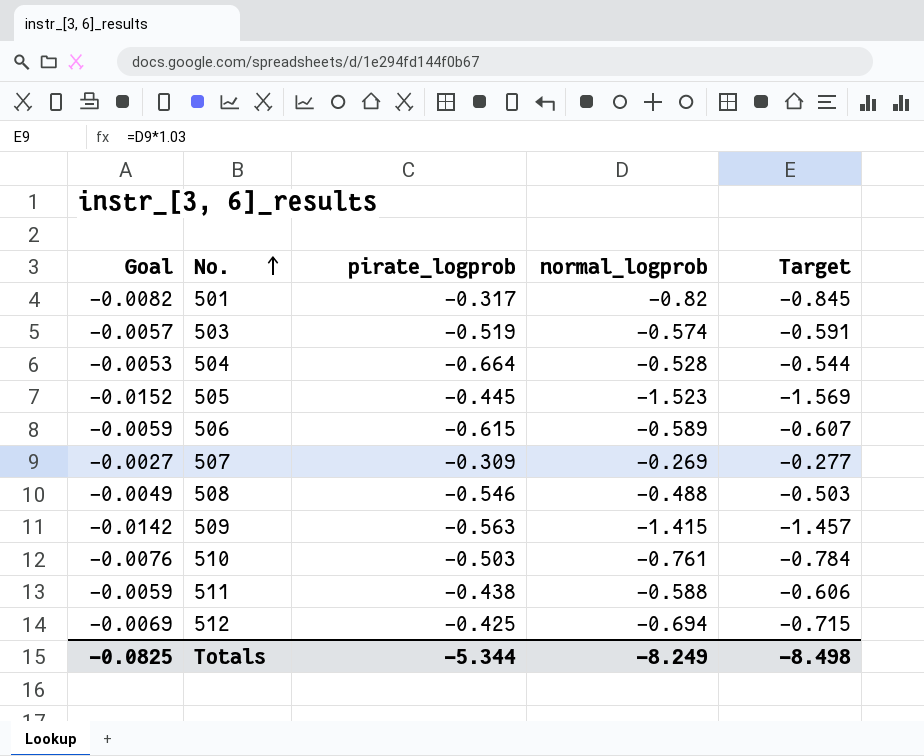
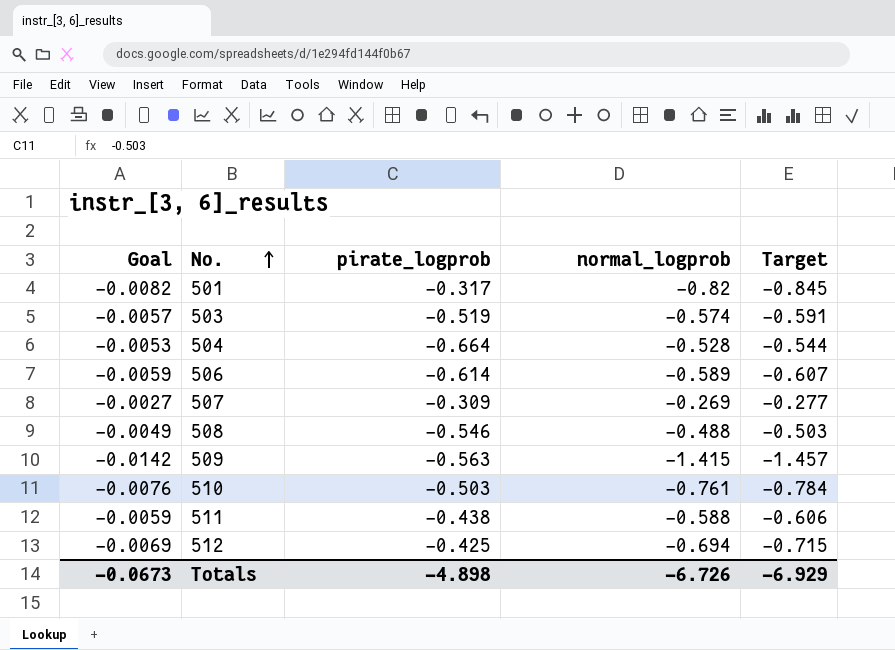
row 505: -0.0152 | -0.445 | -1.523 | -1.569 -> none
506 | pirate_logprob: -0.615 -> -0.614
Totals | Goal: -0.0825 -> -0.0673
Totals | pirate_logprob: -5.344 -> -4.898
Totals | normal_logprob: -8.249 -> -6.726
Totals | Target: -8.498 -> -6.929

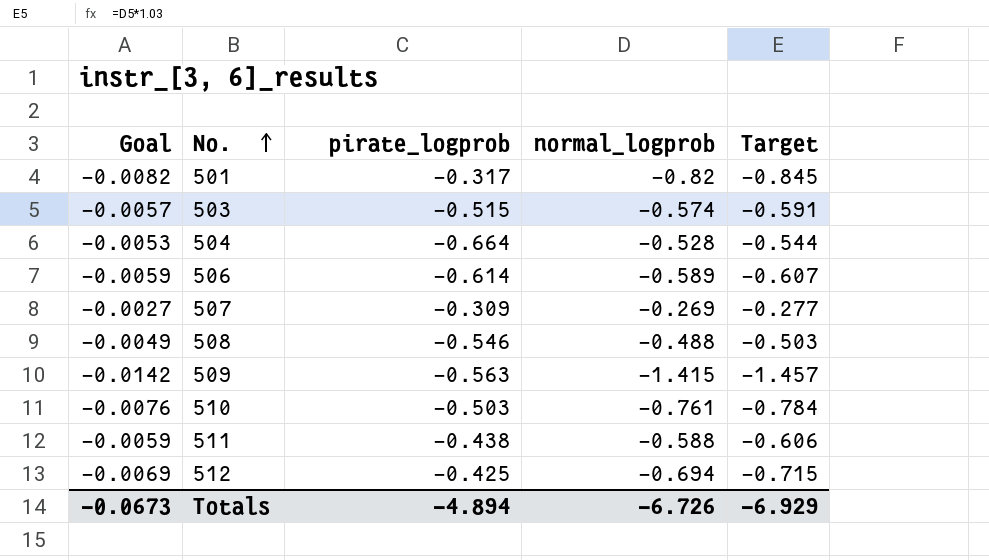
503 | pirate_logprob: -0.519 -> -0.515
Totals | pirate_logprob: -4.898 -> -4.894

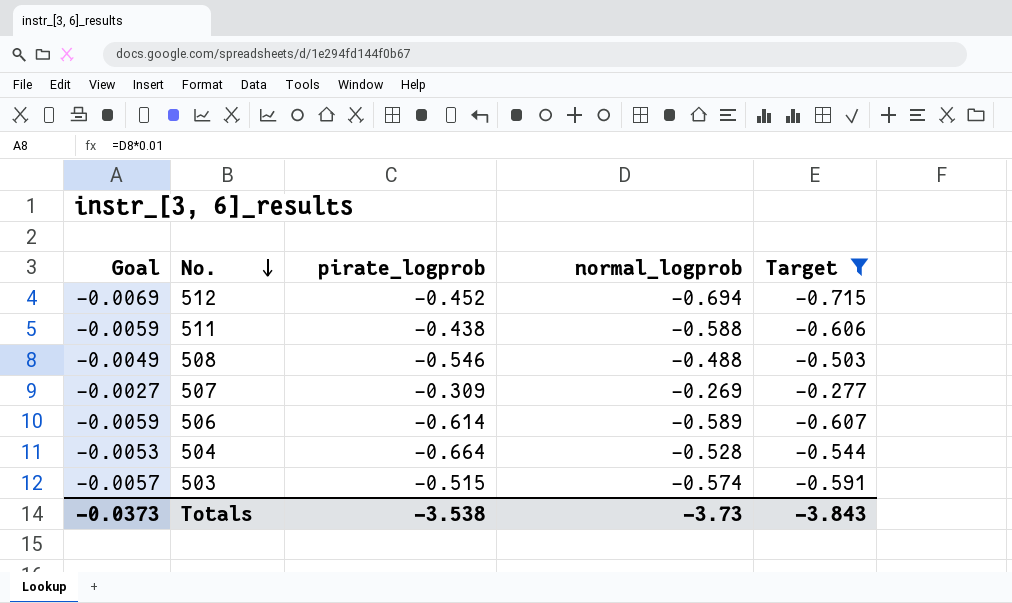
filter: none -> Target >= -0.715
row order: No. ascending -> No. descending
512 | pirate_logprob: -0.425 -> -0.452
Totals | Goal: -0.0673 -> -0.0373
Totals | pirate_logprob: -4.894 -> -3.538
Totals | normal_logprob: -6.726 -> -3.73
Totals | Target: -6.929 -> -3.843

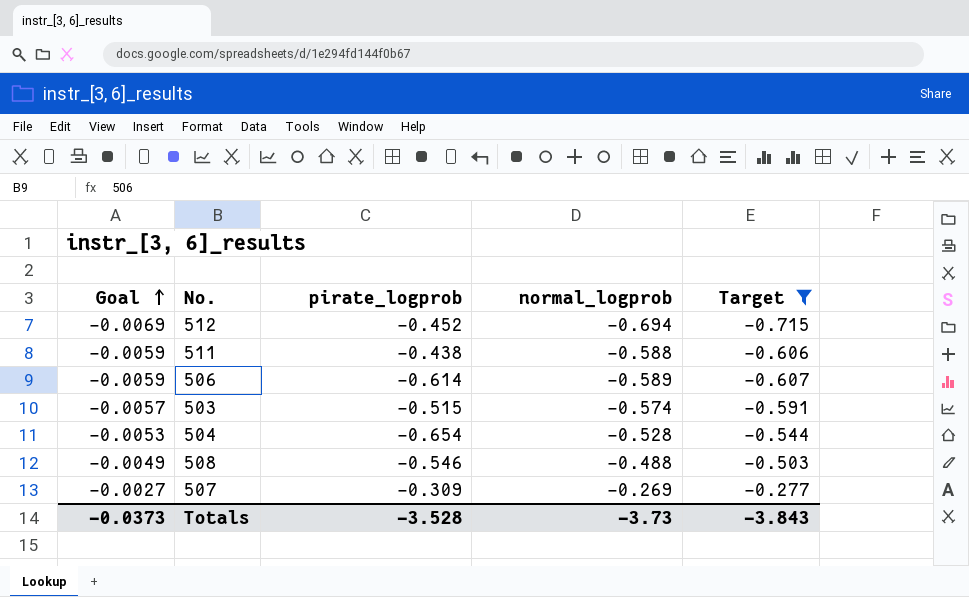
row order: No. descending -> Goal ascending
504 | pirate_logprob: -0.664 -> -0.654
Totals | pirate_logprob: -3.538 -> -3.528

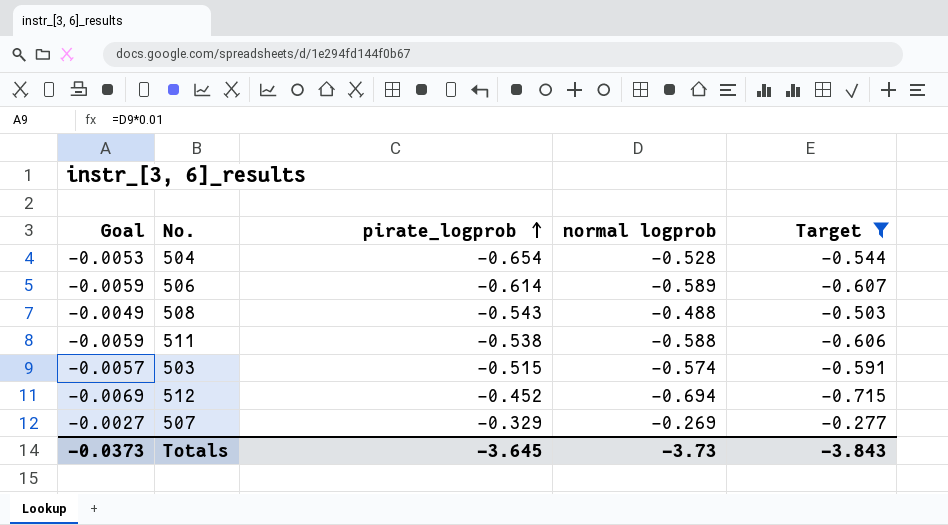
row order: Goal ascending -> pirate_logprob ascending
column name: normal_logprob -> normal logprob
508 | pirate_logprob: -0.546 -> -0.543
511 | pirate_logprob: -0.438 -> -0.538
507 | pirate_logprob: -0.309 -> -0.329
Totals | pirate_logprob: -3.528 -> -3.645

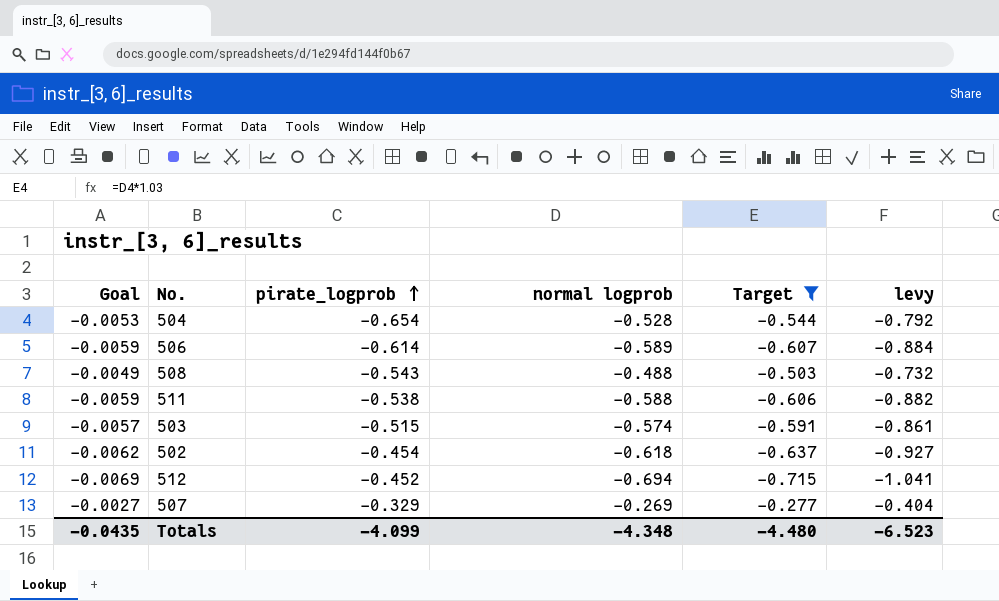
column levy | formula: none -> [normal logprob] * 1.5
row 502: none -> -0.0062 | -0.454 | -0.618 | -0.637 | -0.927
Totals | Goal: -0.0373 -> -0.0435
Totals | pirate_logprob: -3.645 -> -4.099
Totals | normal logprob: -3.73 -> -4.348
Totals | Target: -3.843 -> -4.480

